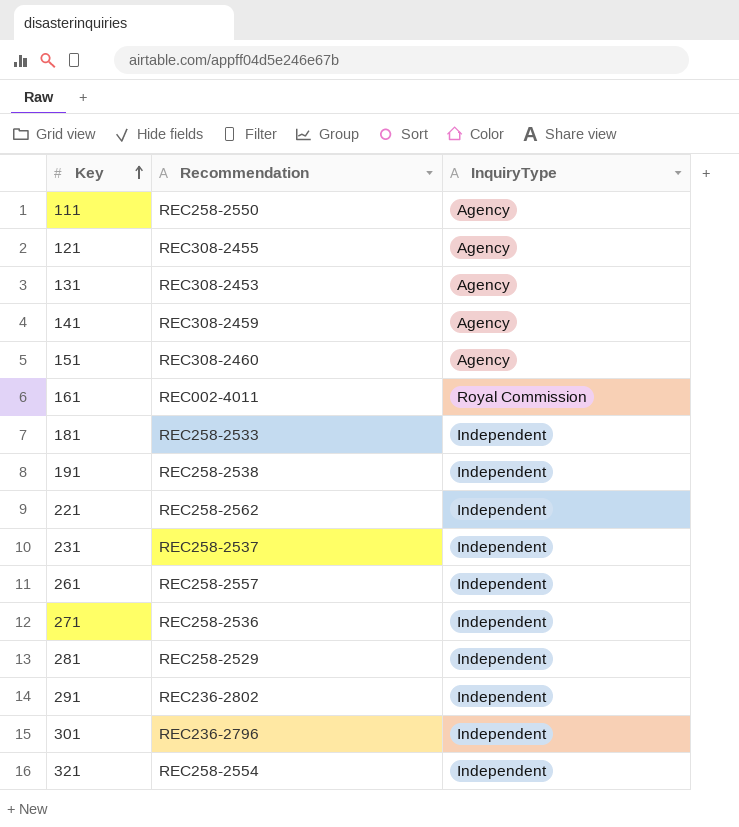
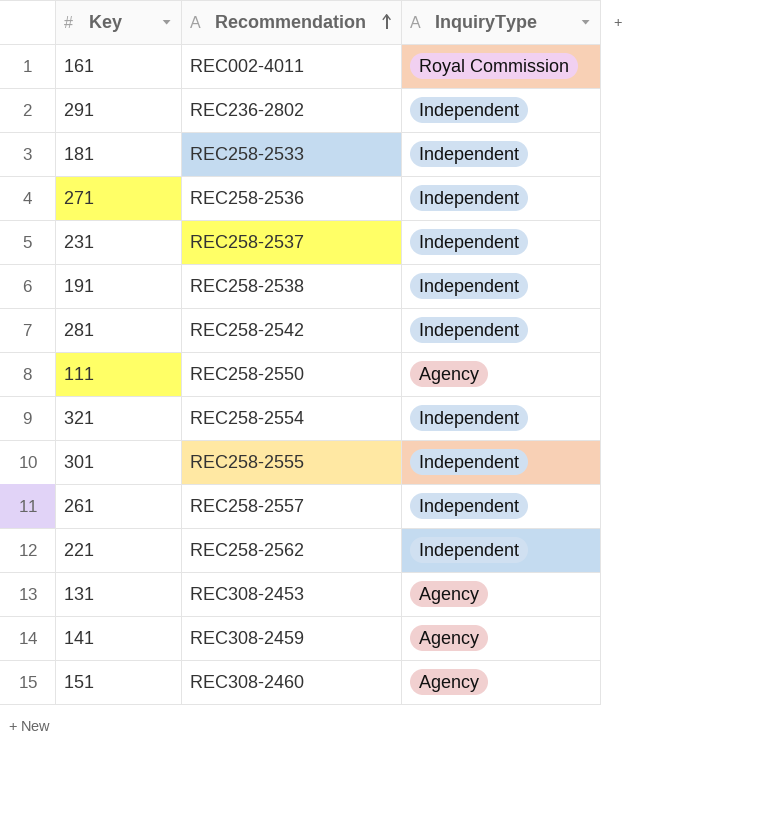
row order: Key ascending -> Recommendation ascending
row 121: REC308-2455 | Agency -> none
281 | Recommendation: REC258-2529 -> REC258-2542
301 | Recommendation: REC236-2796 -> REC258-2555

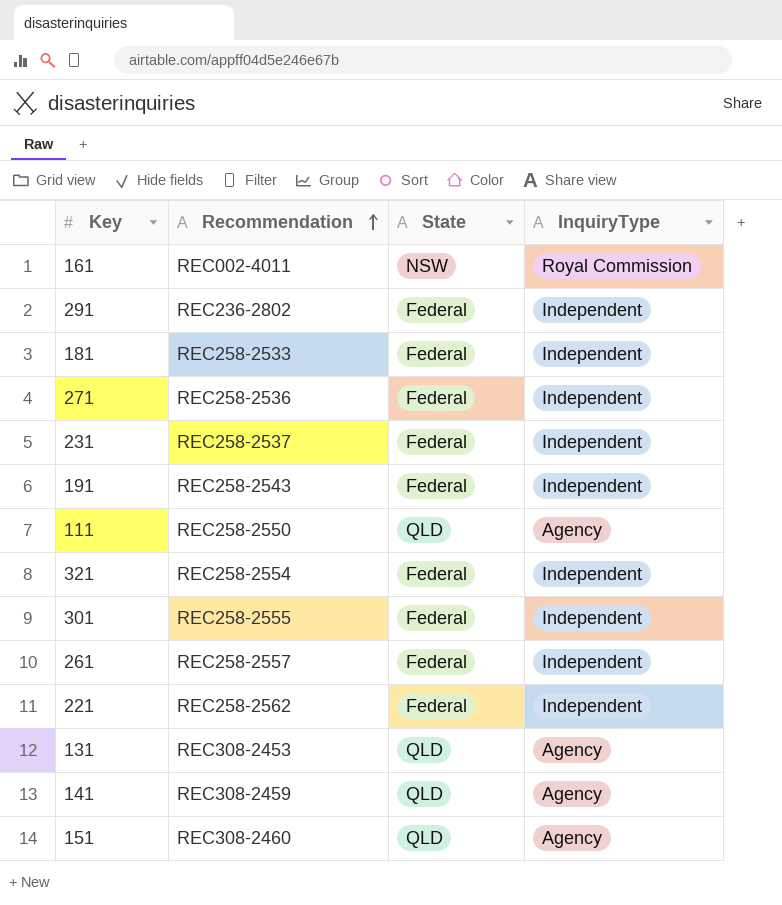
column State | position: none -> 3
row 281: REC258-2542 | Independent -> none
191 | Recommendation: REC258-2538 -> REC258-2543

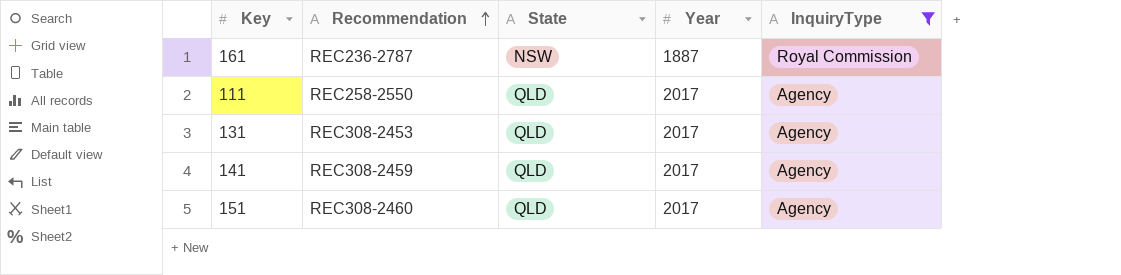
filter: none -> InquiryType != Independent
column Year | position: none -> 4
161 | Recommendation: REC002-4011 -> REC236-2787

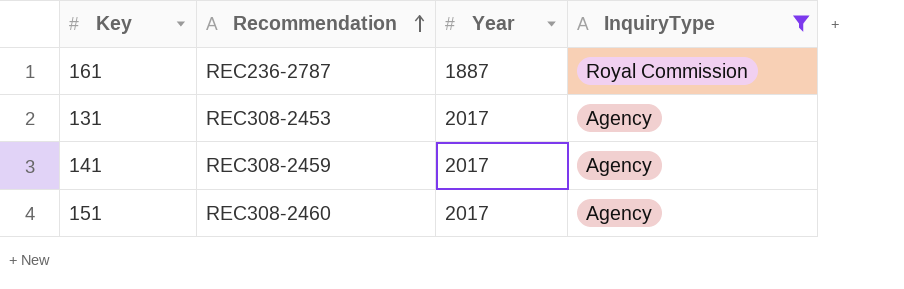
column State | position: 3 -> none
row 111: REC258-2550 | QLD | 2017 | Agency -> none

